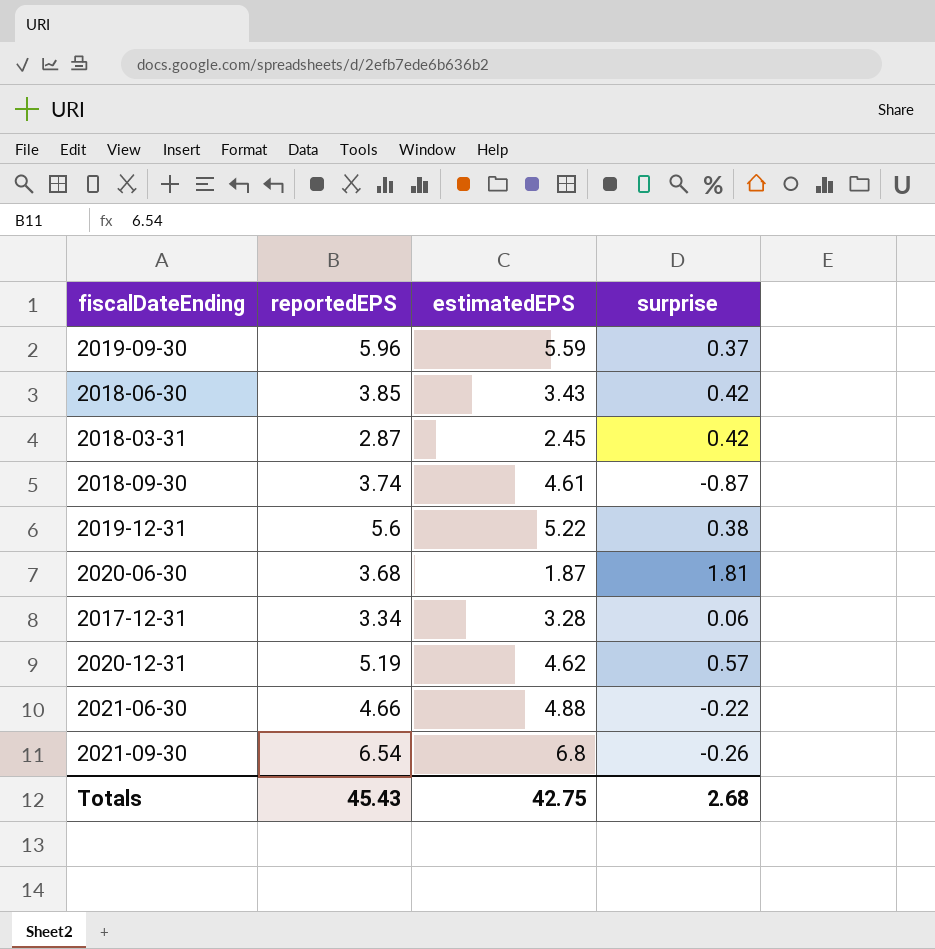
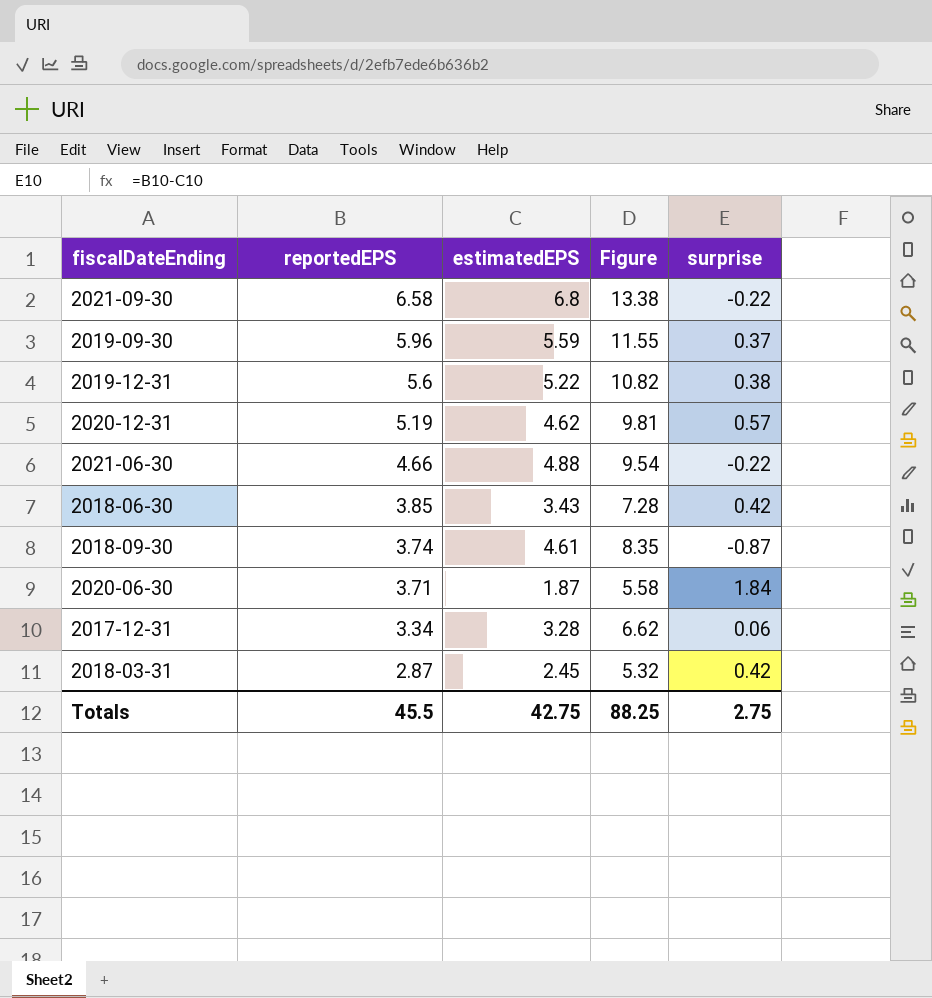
row order: none -> reportedEPS descending
column Figure | formula: none -> [reportedEPS] + [estimatedEPS]
2021-09-30 | reportedEPS: 6.54 -> 6.58
2021-09-30 | surprise: -0.26 -> -0.22
2020-06-30 | reportedEPS: 3.68 -> 3.71
2020-06-30 | surprise: 1.81 -> 1.84
Totals | reportedEPS: 45.43 -> 45.5
Totals | surprise: 2.68 -> 2.75

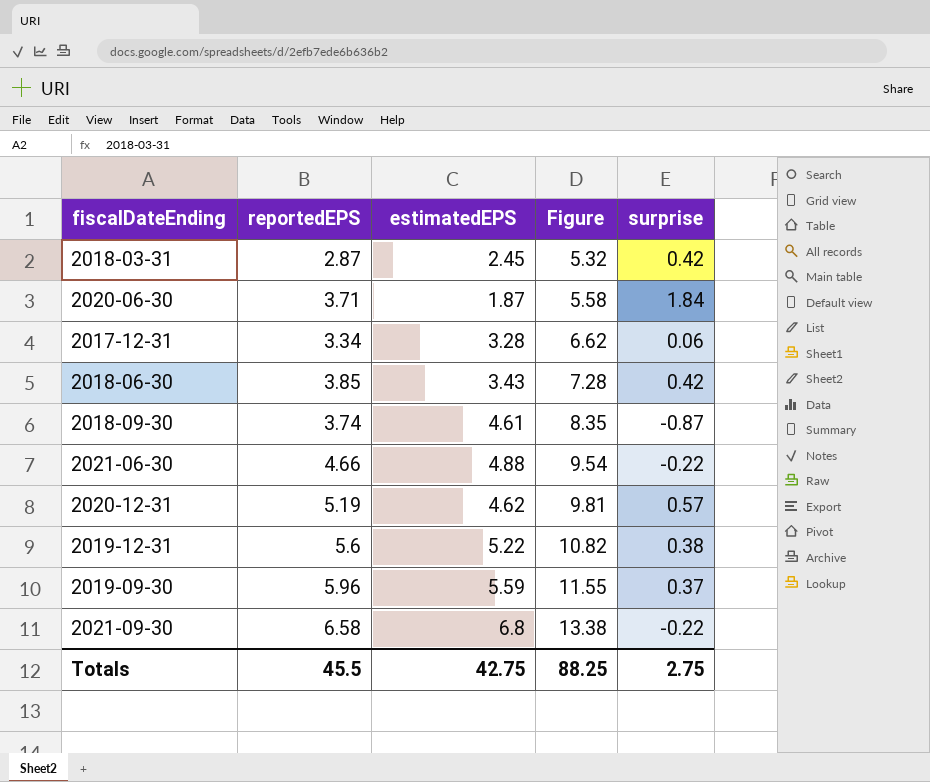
row order: reportedEPS descending -> Figure ascending

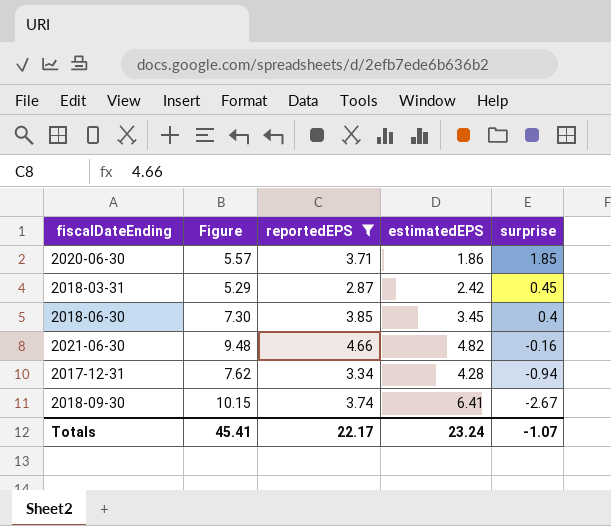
filter: none -> reportedEPS <= 4.66
row order: Figure ascending -> surprise descending
column Figure | position: 4 -> 2
2020-06-30 | Figure: 5.58 -> 5.57
2020-06-30 | estimatedEPS: 1.87 -> 1.86
2020-06-30 | surprise: 1.84 -> 1.85
2018-03-31 | Figure: 5.32 -> 5.29
2018-03-31 | estimatedEPS: 2.45 -> 2.42
2018-03-31 | surprise: 0.42 -> 0.45
2018-06-30 | Figure: 7.28 -> 7.30
2018-06-30 | estimatedEPS: 3.43 -> 3.45
2018-06-30 | surprise: 0.42 -> 0.4
2021-06-30 | Figure: 9.54 -> 9.48
2021-06-30 | estimatedEPS: 4.88 -> 4.82
2021-06-30 | surprise: -0.22 -> -0.16
2017-12-31 | Figure: 6.62 -> 7.62
2017-12-31 | estimatedEPS: 3.28 -> 4.28
2017-12-31 | surprise: 0.06 -> -0.94
2018-09-30 | Figure: 8.35 -> 10.15
2018-09-30 | estimatedEPS: 4.61 -> 6.41
2018-09-30 | surprise: -0.87 -> -2.67
Totals | Figure: 88.25 -> 45.41
Totals | reportedEPS: 45.5 -> 22.17
Totals | estimatedEPS: 42.75 -> 23.24
Totals | surprise: 2.75 -> -1.07

